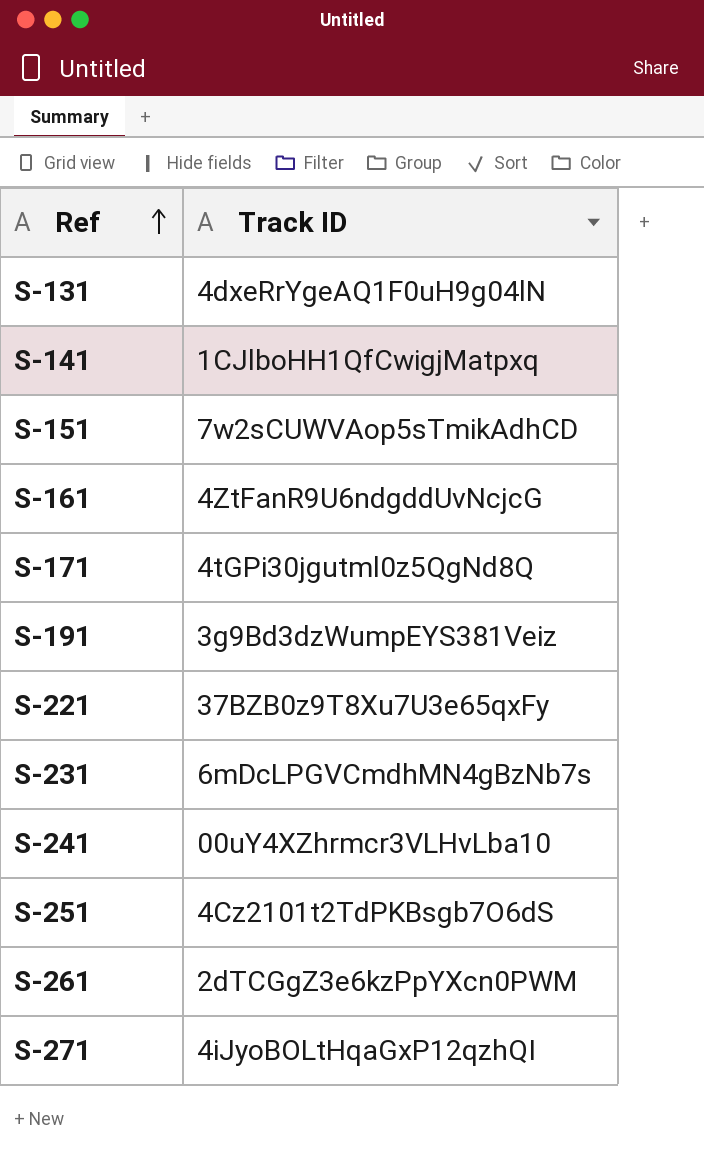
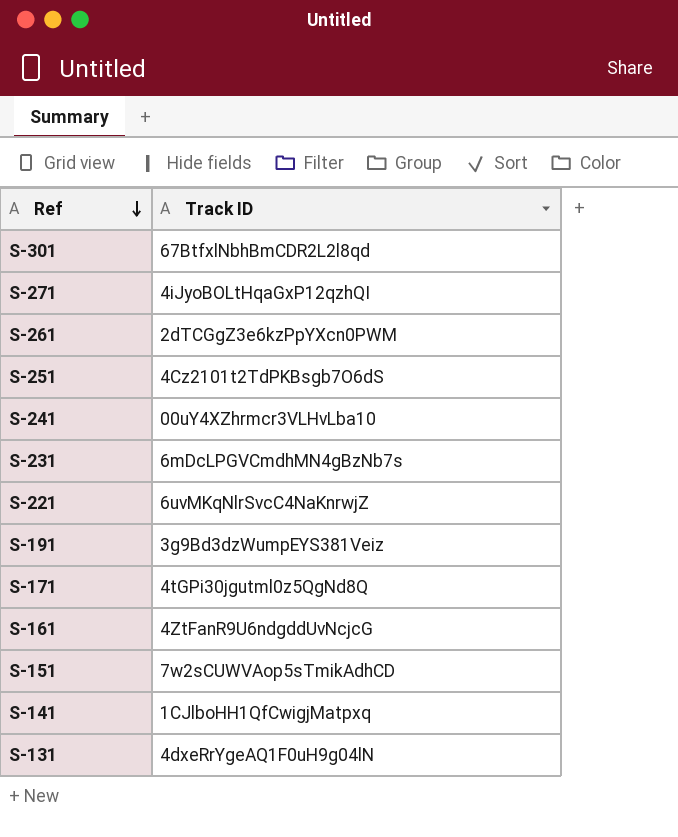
row order: Ref ascending -> Ref descending
row S-301: none -> 67BtfxlNbhBmCDR2L2l8qd
S-221 | Track ID: 37BZB0z9T8Xu7U3e65qxFy -> 6uvMKqNlrSvcC4NaKnrwjZ

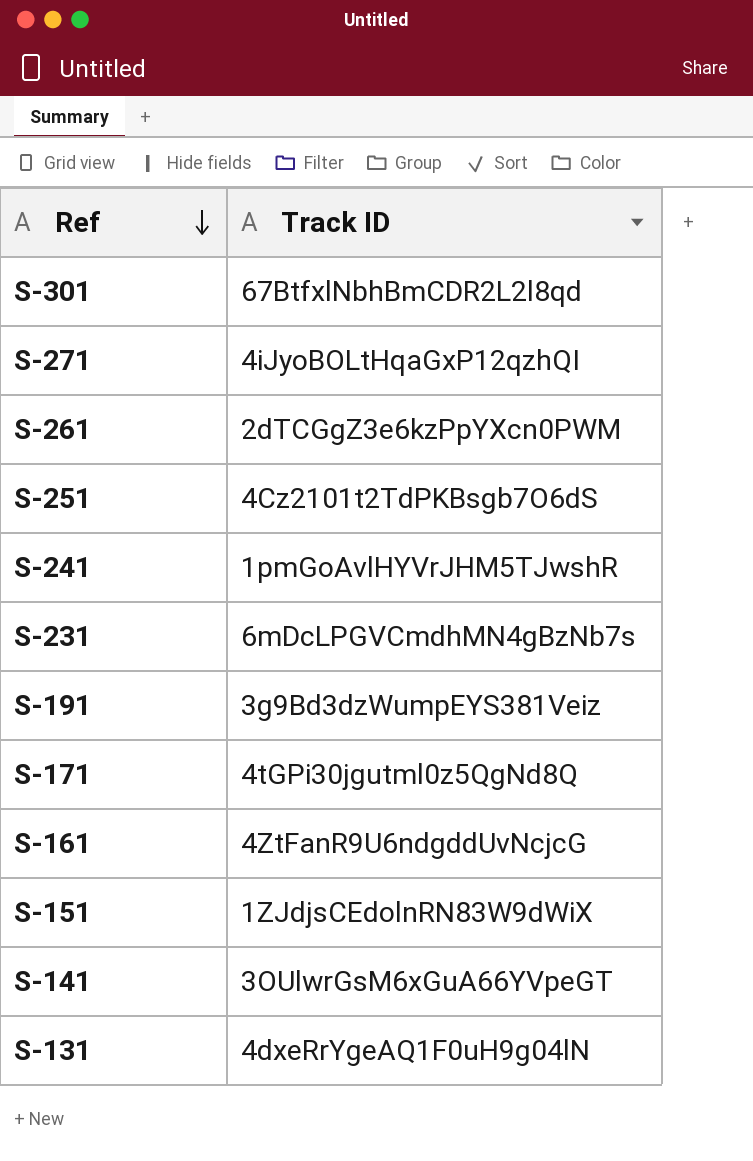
row S-221: 6uvMKqNlrSvcC4NaKnrwjZ -> none
S-241 | Track ID: 00uY4XZhrmcr3VLHvLba10 -> 1pmGoAvlHYVrJHM5TJwshR
S-151 | Track ID: 7w2sCUWVAop5sTmikAdhCD -> 1ZJdjsCEdolnRN83W9dWiX
S-141 | Track ID: 1CJlboHH1QfCwigjMatpxq -> 3OUlwrGsM6xGuA66YVpeGT

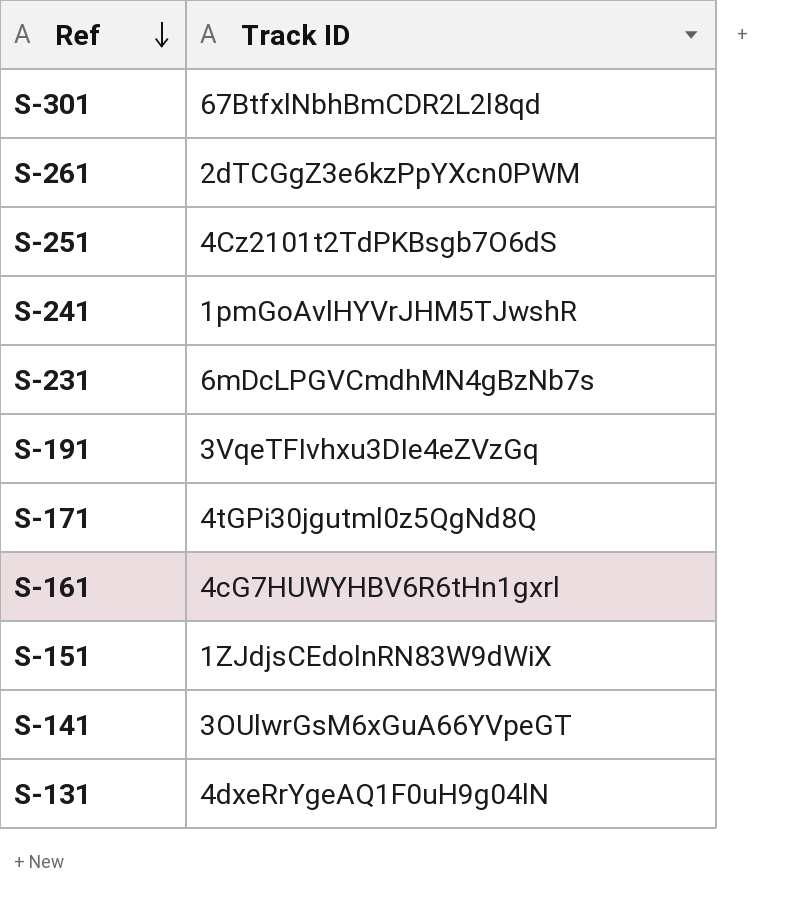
row S-271: 4iJyoBOLtHqaGxP12qzhQI -> none
S-191 | Track ID: 3g9Bd3dzWumpEYS381Veiz -> 3VqeTFIvhxu3DIe4eZVzGq
S-161 | Track ID: 4ZtFanR9U6ndgddUvNcjcG -> 4cG7HUWYHBV6R6tHn1gxrl

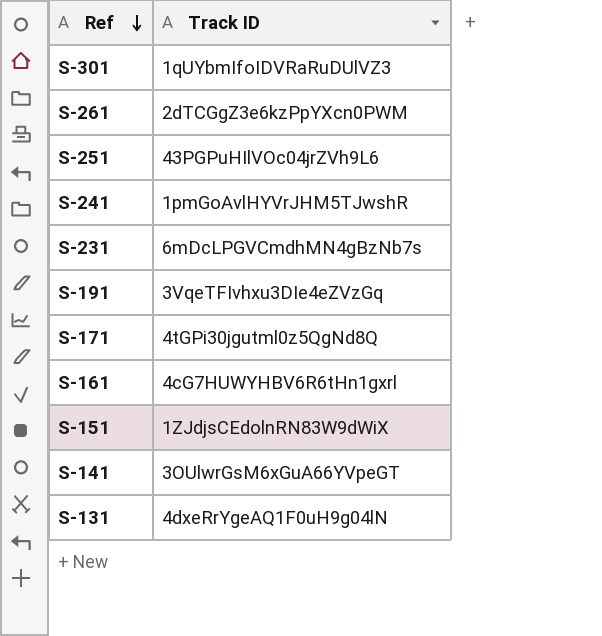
S-301 | Track ID: 67BtfxlNbhBmCDR2L2l8qd -> 1qUYbmIfoIDVRaRuDUlVZ3
S-251 | Track ID: 4Cz2101t2TdPKBsgb7O6dS -> 43PGPuHIlVOc04jrZVh9L6

